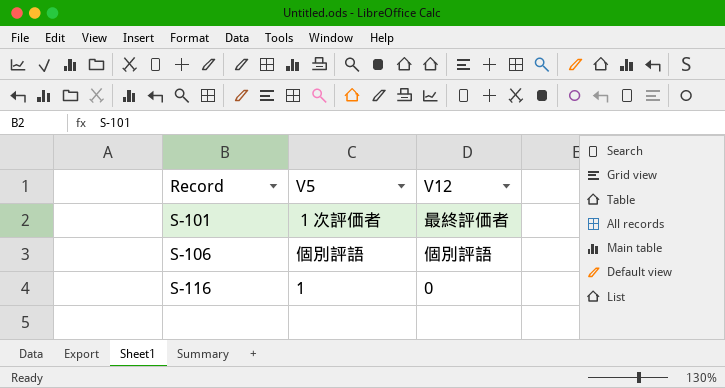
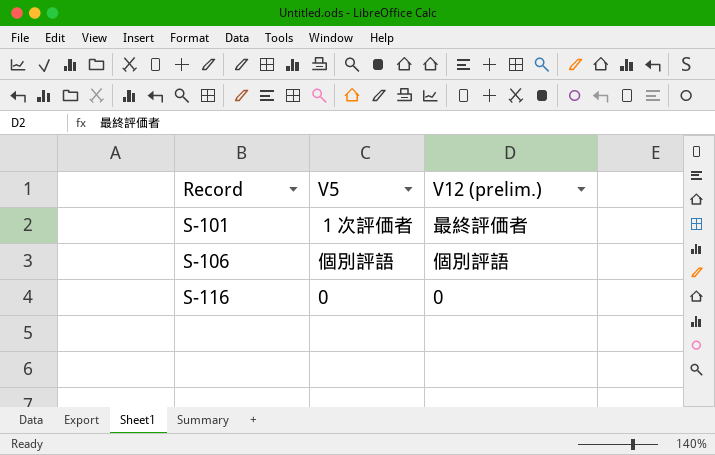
column name: V12 -> V12 (prelim.)
S-116 | V5: 1 -> 0

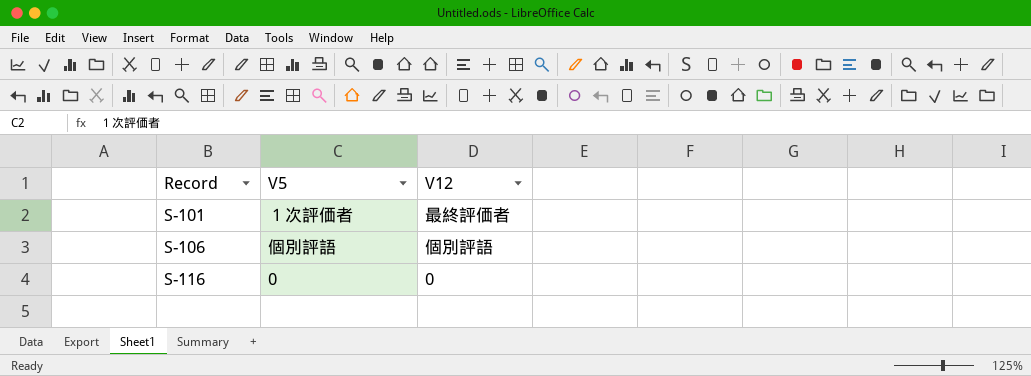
column name: V12 (prelim.) -> V12

